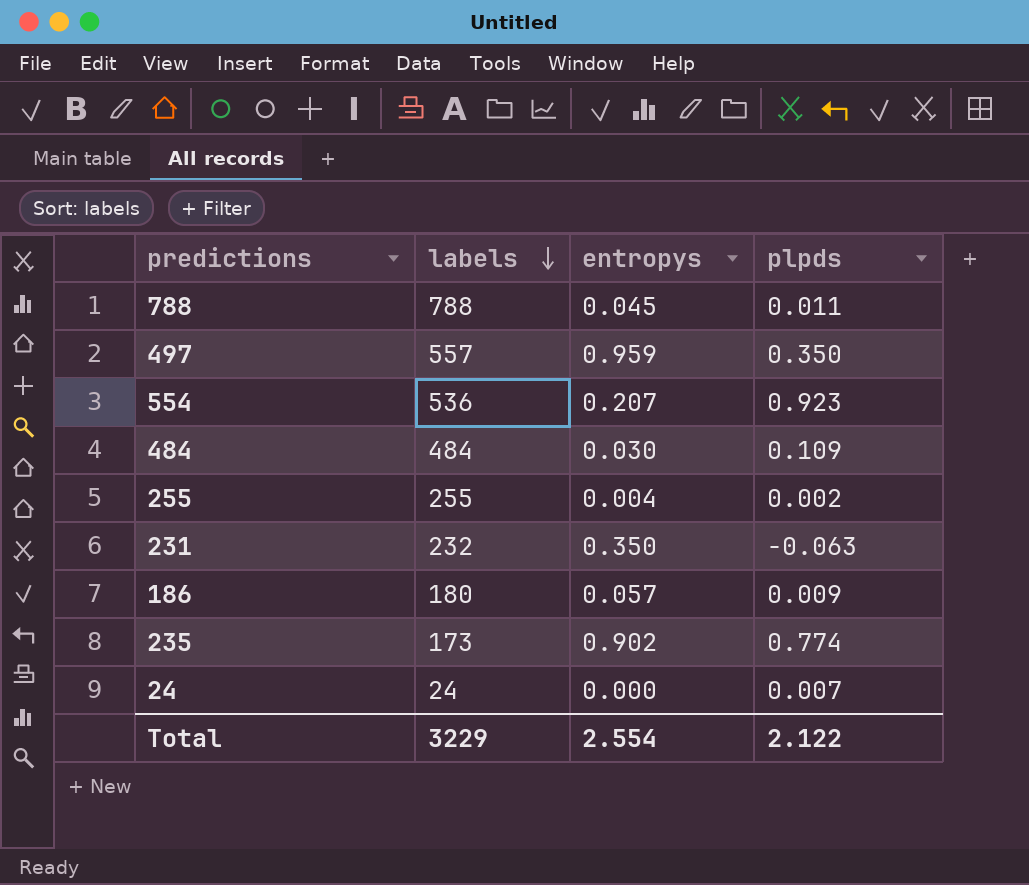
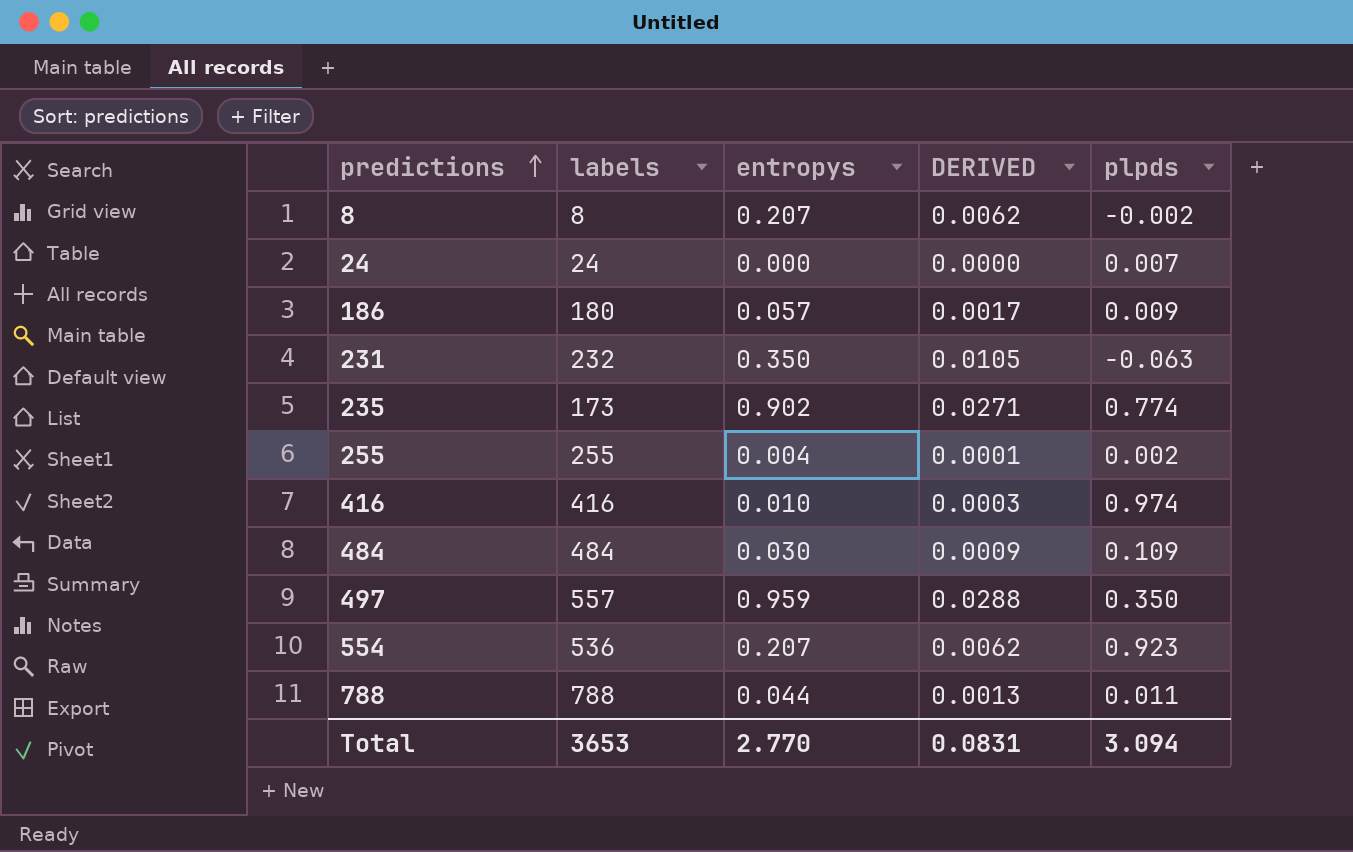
row order: labels descending -> predictions ascending
column DERIVED | formula: none -> [entropys] * 0.03
row 8: none -> 8 | 0.207 | 0.0062 | -0.002
row 416: none -> 416 | 0.010 | 0.0003 | 0.974
788 | entropys: 0.045 -> 0.044
Total | labels: 3229 -> 3653
Total | entropys: 2.554 -> 2.770
Total | plpds: 2.122 -> 3.094

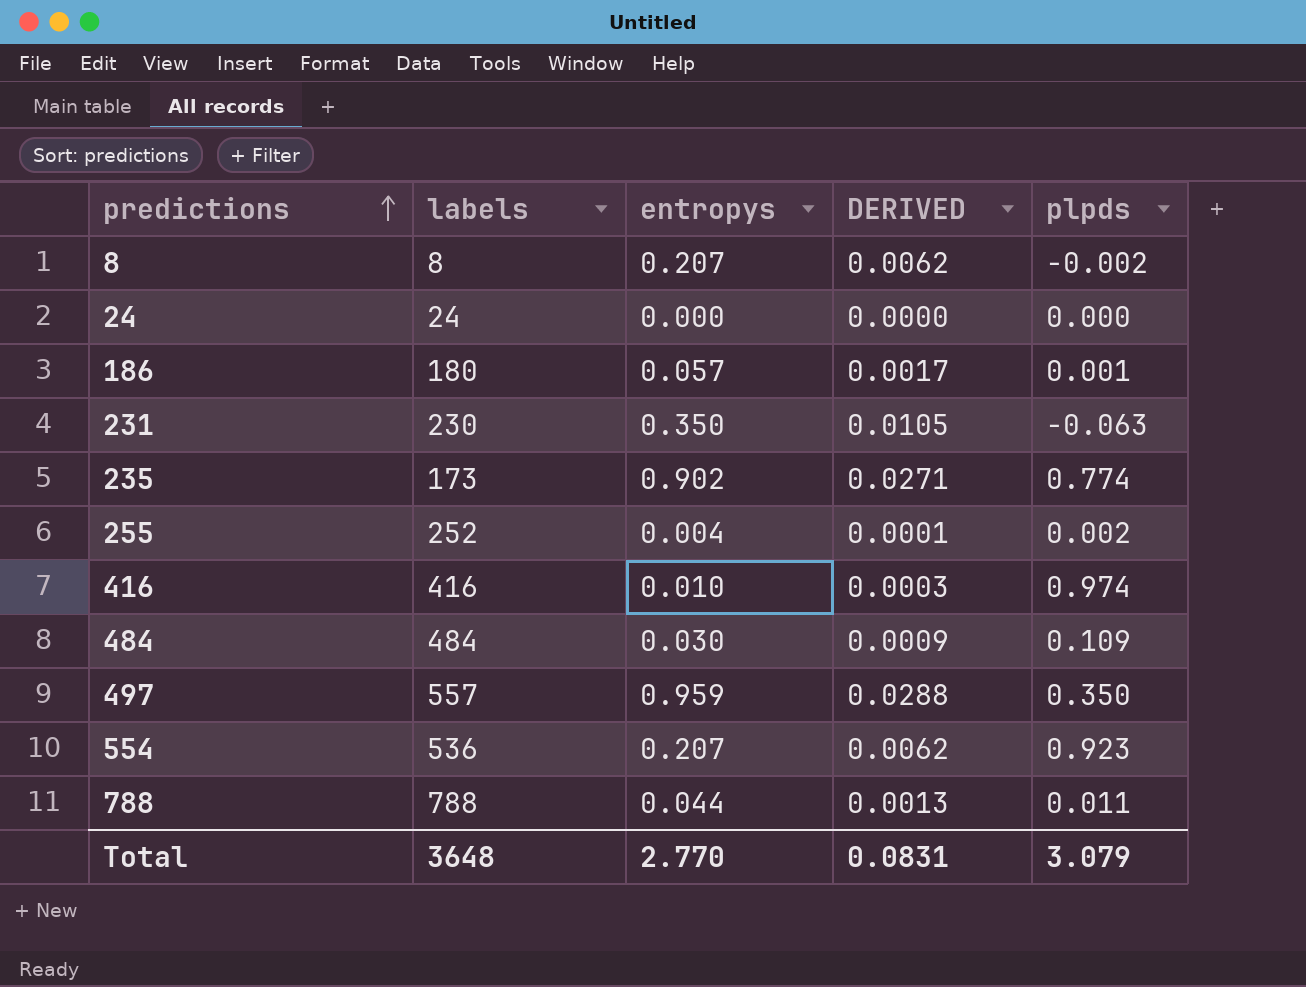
24 | plpds: 0.007 -> 0.000
186 | plpds: 0.009 -> 0.001
231 | labels: 232 -> 230
255 | labels: 255 -> 252
Total | labels: 3653 -> 3648
Total | plpds: 3.094 -> 3.079

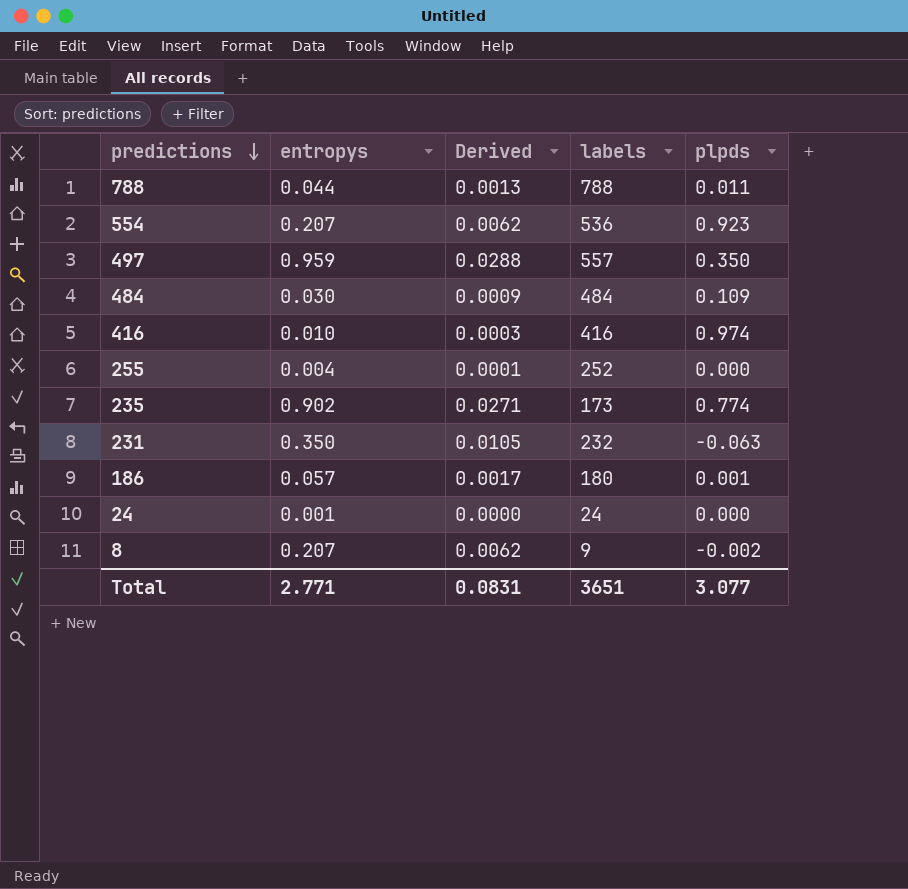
row order: predictions ascending -> predictions descending
column name: DERIVED -> Derived
column labels | position: 2 -> 4
255 | plpds: 0.002 -> 0.000
231 | labels: 230 -> 232
24 | entropys: 0.000 -> 0.001
8 | labels: 8 -> 9
Total | entropys: 2.770 -> 2.771
Total | labels: 3648 -> 3651
Total | plpds: 3.079 -> 3.077

